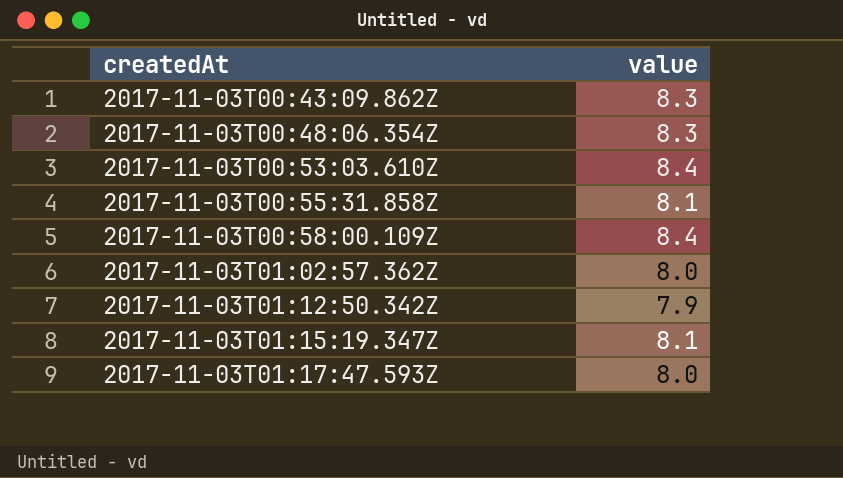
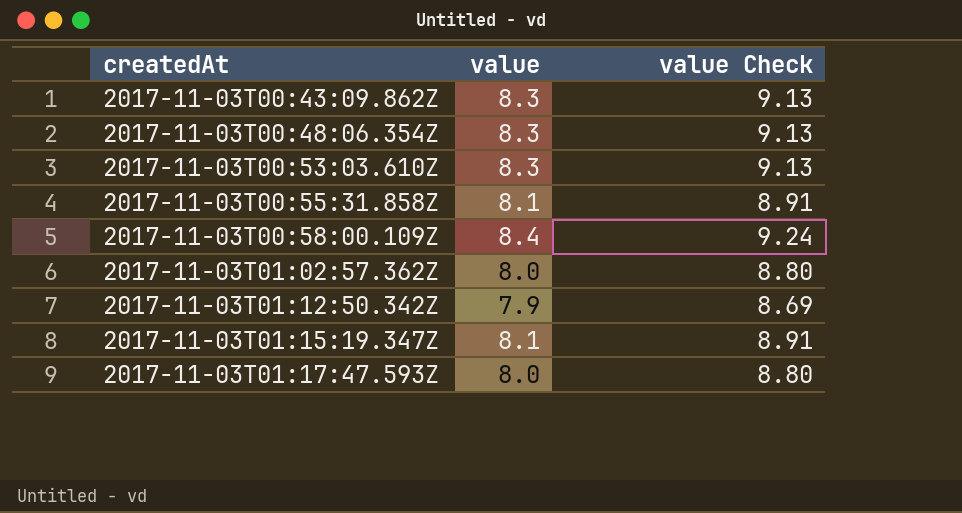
column value Check | formula: none -> [value] * 1.1
2017-11-03T00:53:03.610Z | value: 8.4 -> 8.3

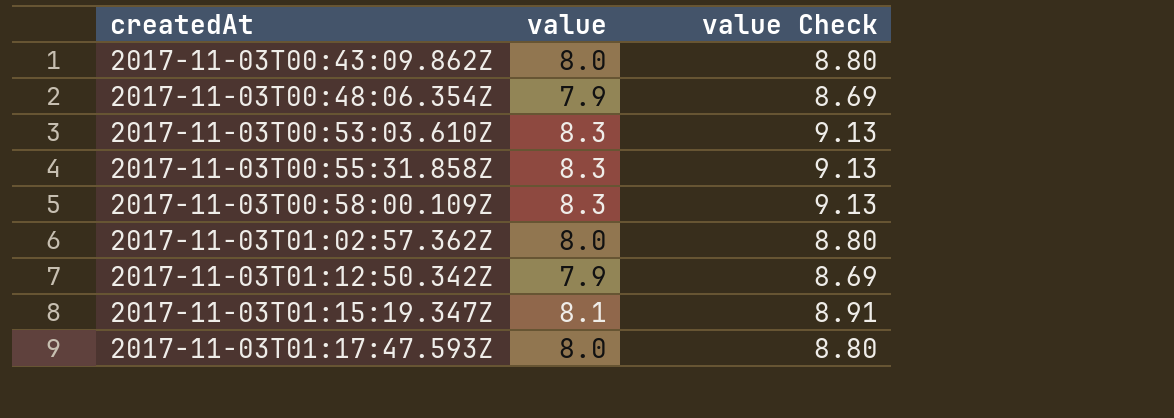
2017-11-03T00:43:09.862Z | value: 8.3 -> 8.0
2017-11-03T00:43:09.862Z | value Check: 9.13 -> 8.80
2017-11-03T00:48:06.354Z | value: 8.3 -> 7.9
2017-11-03T00:48:06.354Z | value Check: 9.13 -> 8.69
2017-11-03T00:55:31.858Z | value: 8.1 -> 8.3
2017-11-03T00:55:31.858Z | value Check: 8.91 -> 9.13
2017-11-03T00:58:00.109Z | value: 8.4 -> 8.3
2017-11-03T00:58:00.109Z | value Check: 9.24 -> 9.13

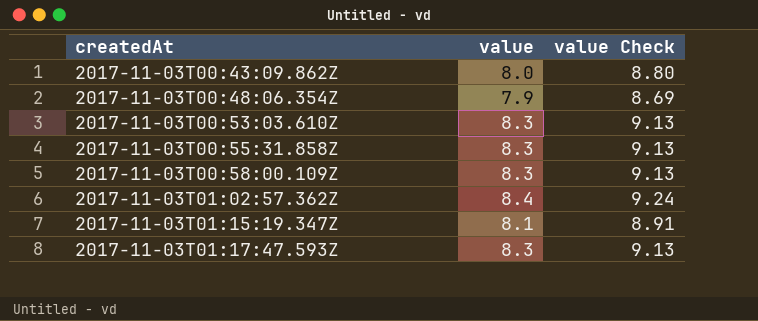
row 2017-11-03T01:12:50.342Z: 7.9 | 8.69 -> none
2017-11-03T01:02:57.362Z | value: 8.0 -> 8.4
2017-11-03T01:02:57.362Z | value Check: 8.80 -> 9.24
2017-11-03T01:17:47.593Z | value: 8.0 -> 8.3
2017-11-03T01:17:47.593Z | value Check: 8.80 -> 9.13

